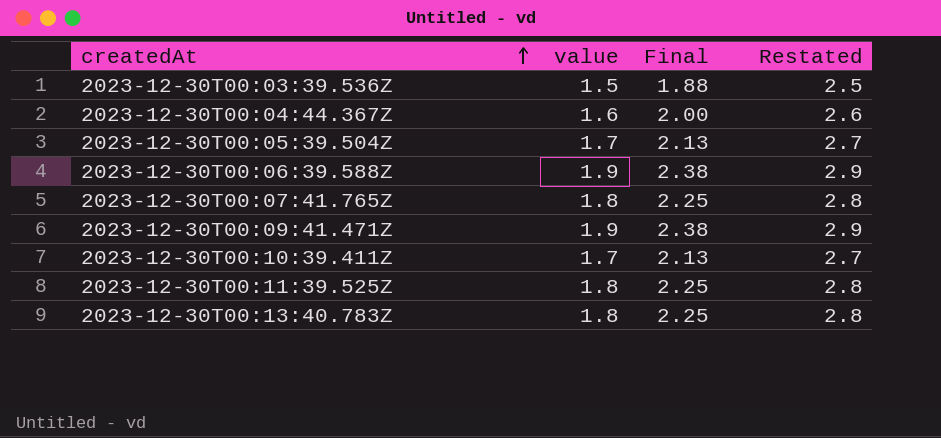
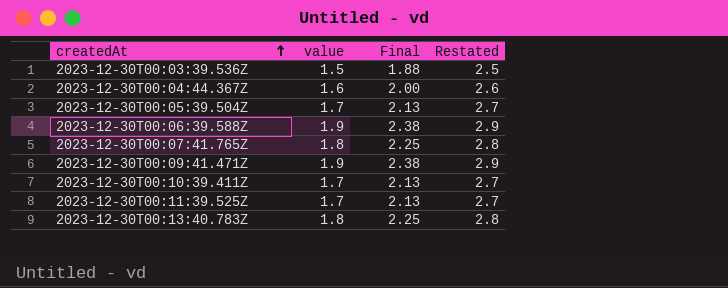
2023-12-30T00:11:39.525Z | value: 1.8 -> 1.7
2023-12-30T00:11:39.525Z | Final: 2.25 -> 2.13
2023-12-30T00:11:39.525Z | Restated: 2.8 -> 2.7

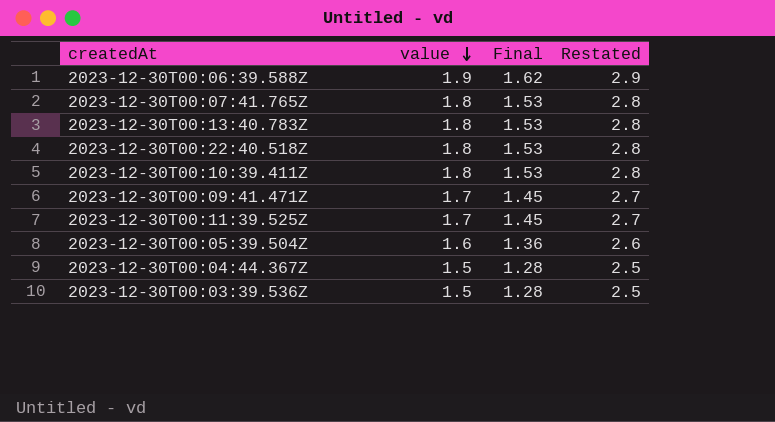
row order: createdAt ascending -> value descending
column Final | formula: [value] * 1.25 -> [value] * 0.85
row 2023-12-30T00:22:40.518Z: none -> 1.8 | 1.53 | 2.8
2023-12-30T00:10:39.411Z | value: 1.7 -> 1.8
2023-12-30T00:10:39.411Z | Restated: 2.7 -> 2.8
2023-12-30T00:09:41.471Z | value: 1.9 -> 1.7
2023-12-30T00:09:41.471Z | Restated: 2.9 -> 2.7
2023-12-30T00:05:39.504Z | value: 1.7 -> 1.6
2023-12-30T00:05:39.504Z | Restated: 2.7 -> 2.6
2023-12-30T00:04:44.367Z | value: 1.6 -> 1.5
2023-12-30T00:04:44.367Z | Restated: 2.6 -> 2.5

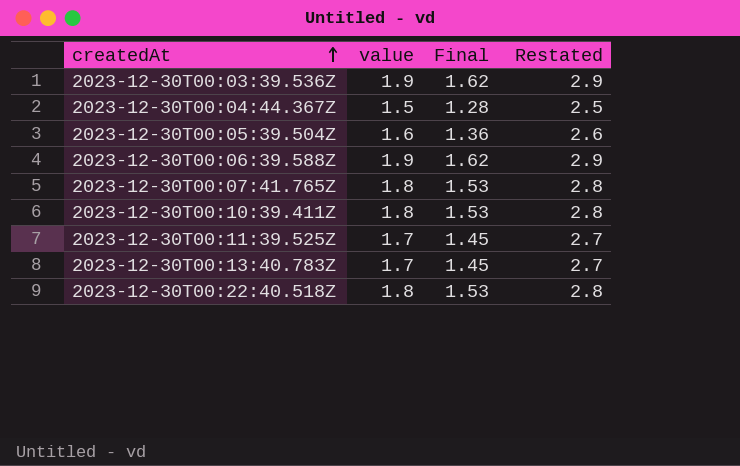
row order: value descending -> createdAt ascending
row 2023-12-30T00:09:41.471Z: 1.7 | 1.45 | 2.7 -> none
2023-12-30T00:03:39.536Z | value: 1.5 -> 1.9
2023-12-30T00:03:39.536Z | Final: 1.28 -> 1.62
2023-12-30T00:03:39.536Z | Restated: 2.5 -> 2.9
2023-12-30T00:13:40.783Z | value: 1.8 -> 1.7
2023-12-30T00:13:40.783Z | Final: 1.53 -> 1.45
2023-12-30T00:13:40.783Z | Restated: 2.8 -> 2.7

